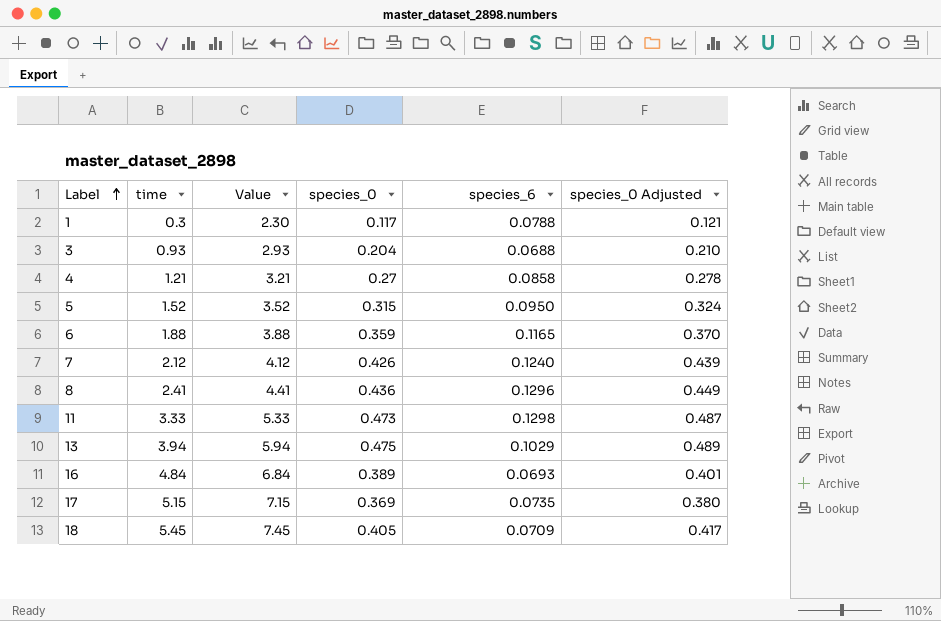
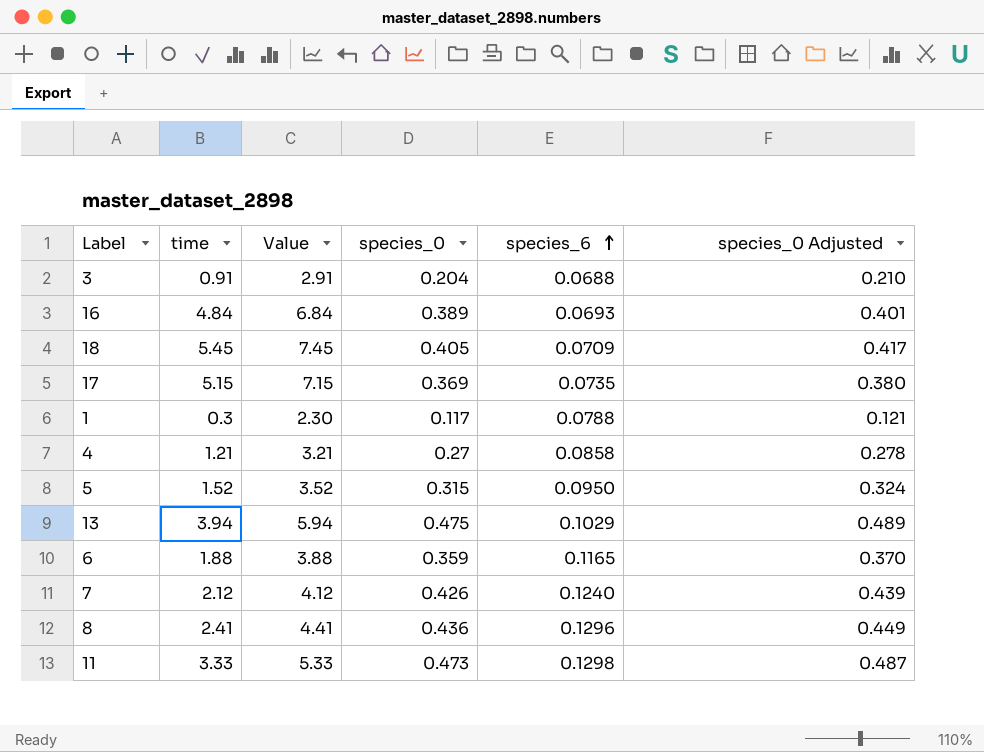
row order: Label ascending -> species_6 ascending
3 | time: 0.93 -> 0.91
3 | Value: 2.93 -> 2.91

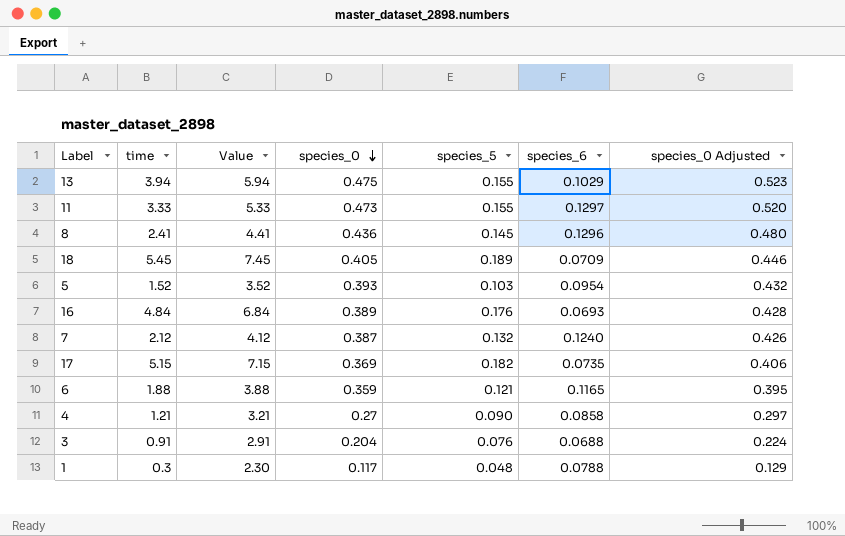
row order: species_6 ascending -> species_0 descending
column species_5 | position: none -> 5
column species_0 Adjusted | formula: [species_0] * 1.03 -> [species_0] * 1.1
11 | species_6: 0.1298 -> 0.1297
5 | species_0: 0.315 -> 0.393
5 | species_6: 0.0950 -> 0.0954
7 | species_0: 0.426 -> 0.387

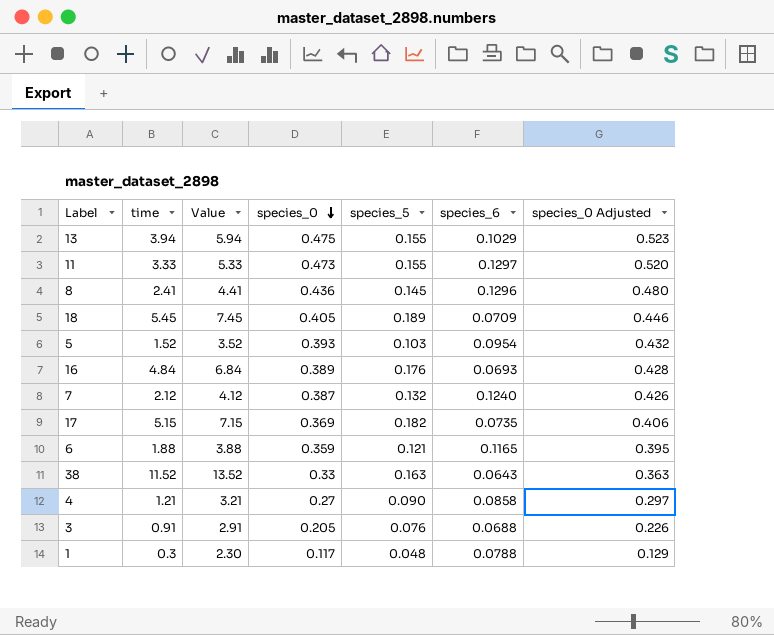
row 38: none -> 11.52 | 13.52 | 0.33 | 0.163 | 0.0643 | 0.363
3 | species_0: 0.204 -> 0.205
3 | species_0 Adjusted: 0.224 -> 0.226

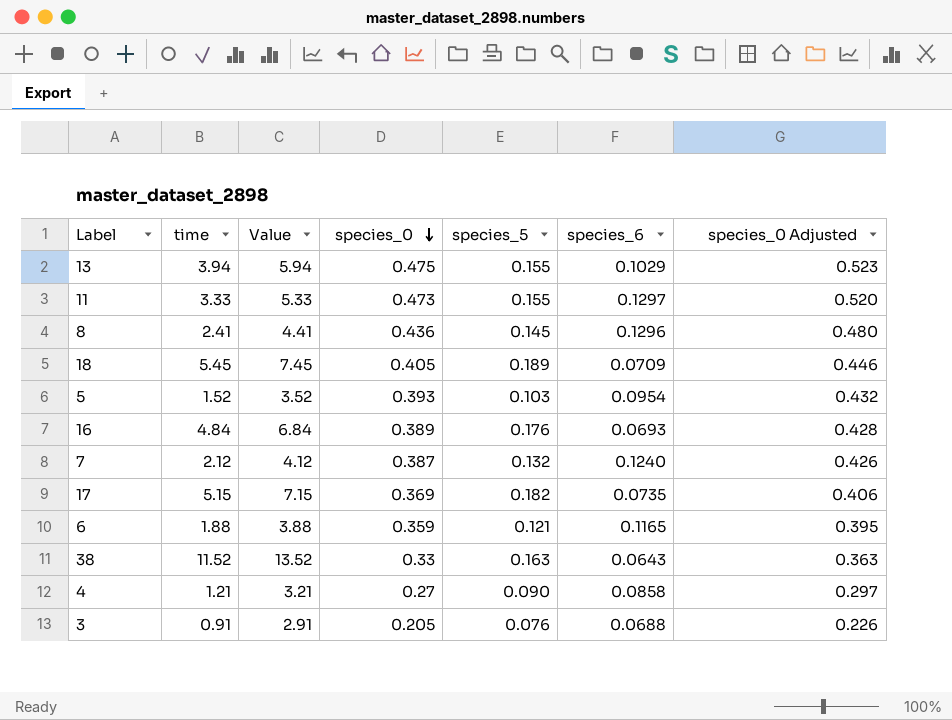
row 1: 0.3 | 2.30 | 0.117 | 0.048 | 0.0788 | 0.129 -> none

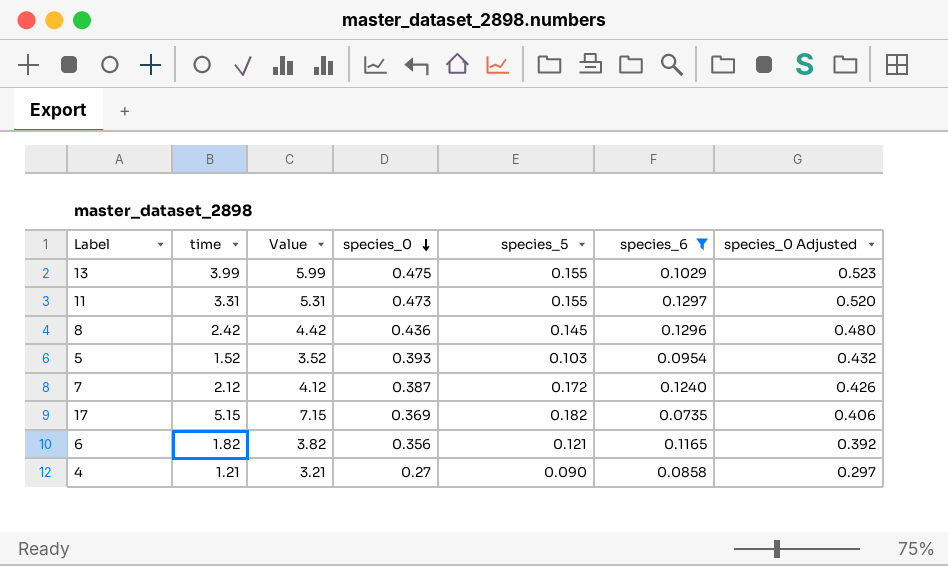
filter: none -> species_6 >= 0.0735
13 | time: 3.94 -> 3.99
13 | Value: 5.94 -> 5.99
11 | time: 3.33 -> 3.31
11 | Value: 5.33 -> 5.31
8 | time: 2.41 -> 2.42
8 | Value: 4.41 -> 4.42
7 | species_5: 0.132 -> 0.172
6 | time: 1.88 -> 1.82
6 | Value: 3.88 -> 3.82
6 | species_0: 0.359 -> 0.356
6 | species_0 Adjusted: 0.395 -> 0.392

